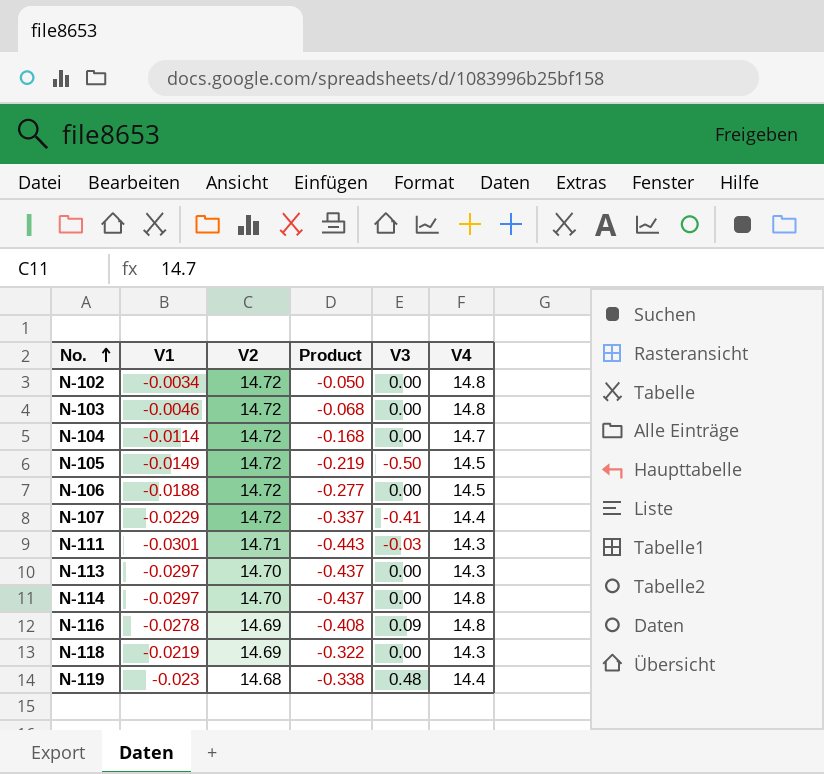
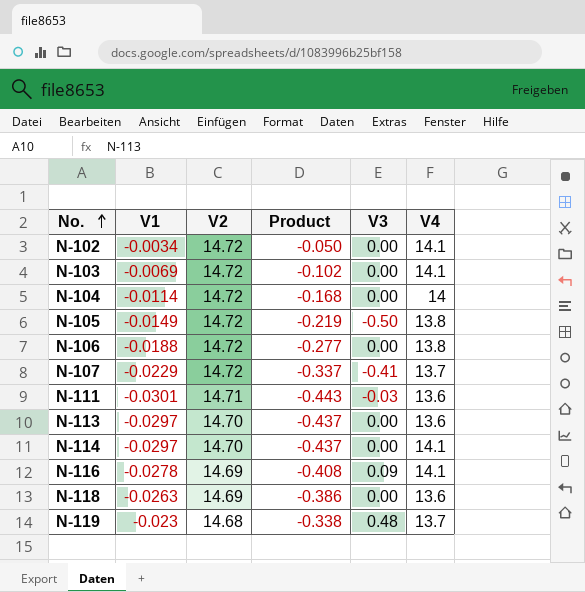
N-102 | V4: 14.8 -> 14.1
N-103 | V1: -0.0046 -> -0.0069
N-103 | Product: -0.068 -> -0.102
N-103 | V4: 14.8 -> 14.1
N-104 | V4: 14.7 -> 14
N-105 | V4: 14.5 -> 13.8
N-106 | V4: 14.5 -> 13.8
N-107 | V4: 14.4 -> 13.7
N-111 | V4: 14.3 -> 13.6
N-113 | V4: 14.3 -> 13.6
N-114 | V4: 14.8 -> 14.1
N-116 | V4: 14.8 -> 14.1
N-118 | V1: -0.0219 -> -0.0263
N-118 | Product: -0.322 -> -0.386
N-118 | V4: 14.3 -> 13.6
N-119 | V4: 14.4 -> 13.7

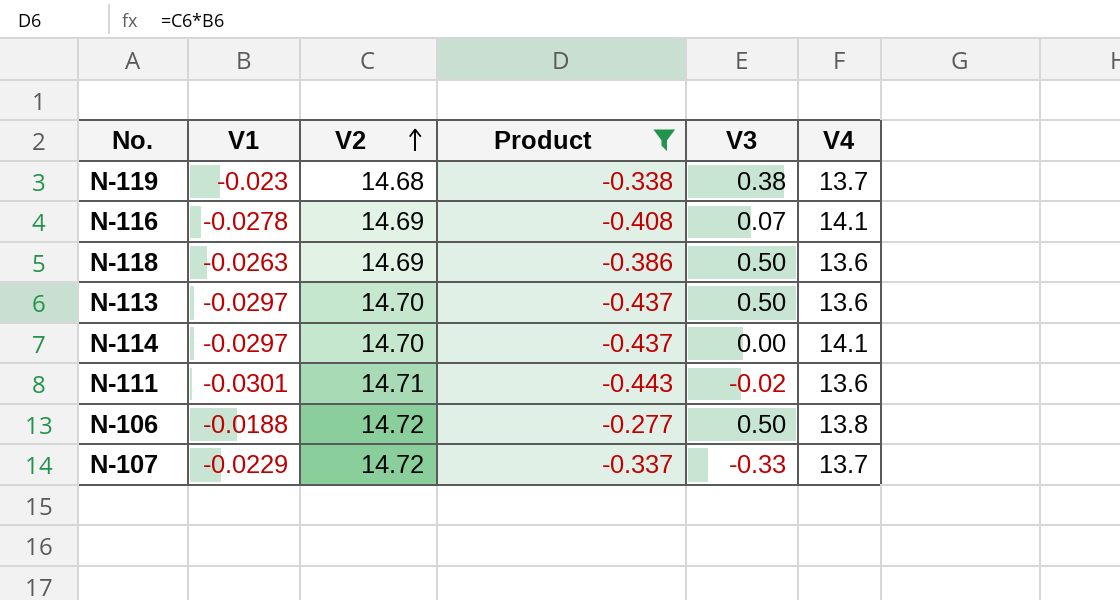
filter: none -> Product <= -0.277
row order: No. ascending -> V2 ascending
N-119 | V3: 0.48 -> 0.38
N-116 | V3: 0.09 -> 0.07
N-118 | V3: 0.00 -> 0.50
N-113 | V3: 0.00 -> 0.50
N-111 | V3: -0.03 -> -0.02
N-106 | V3: 0.00 -> 0.50
N-107 | V3: -0.41 -> -0.33

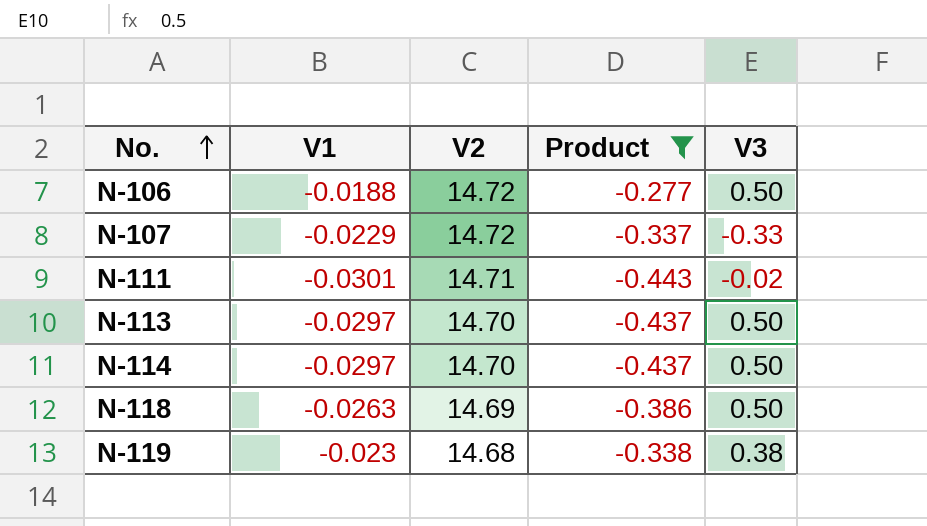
row order: V2 ascending -> No. ascending
column V4 | position: 6 -> none
row N-116: -0.0278 | 14.69 | -0.408 | 0.07 | 14.1 -> none
N-114 | V3: 0.00 -> 0.50

